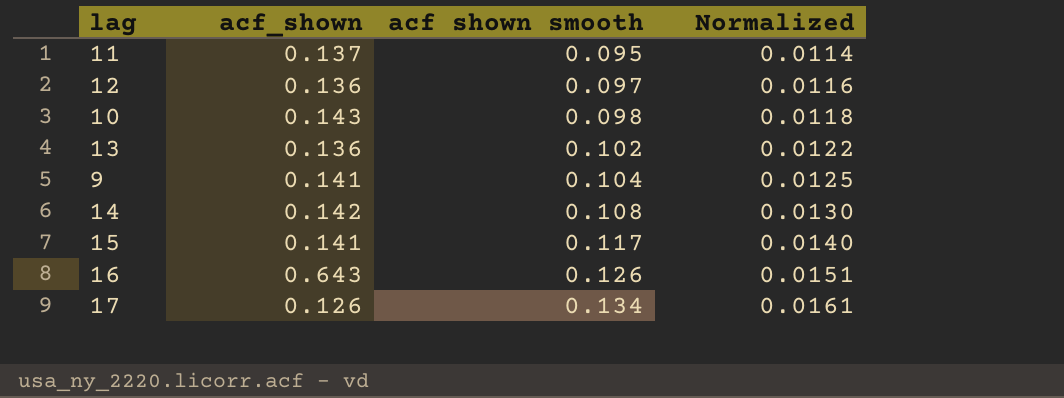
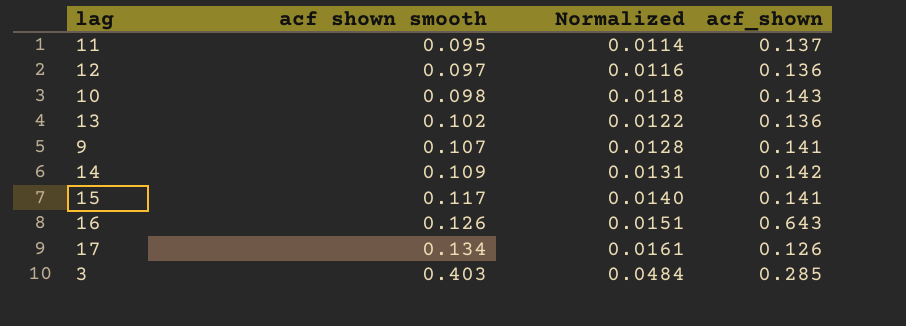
column acf_shown | position: 2 -> 4
9 | acf shown smooth: 0.104 -> 0.107
9 | Normalized: 0.0125 -> 0.0128
14 | acf shown smooth: 0.108 -> 0.109
14 | Normalized: 0.0130 -> 0.0131
row 3: none -> 0.403 | 0.0484 | 0.285

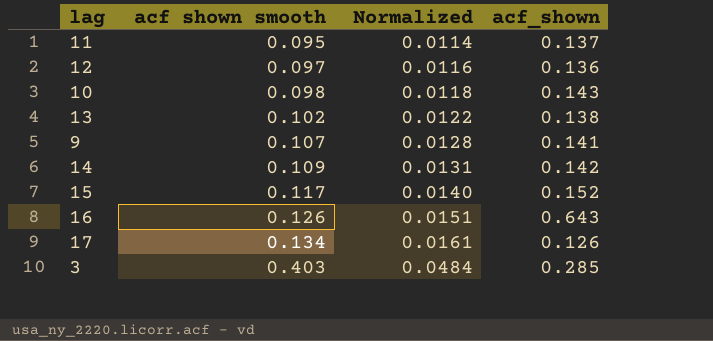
13 | acf_shown: 0.136 -> 0.138
15 | acf_shown: 0.141 -> 0.152

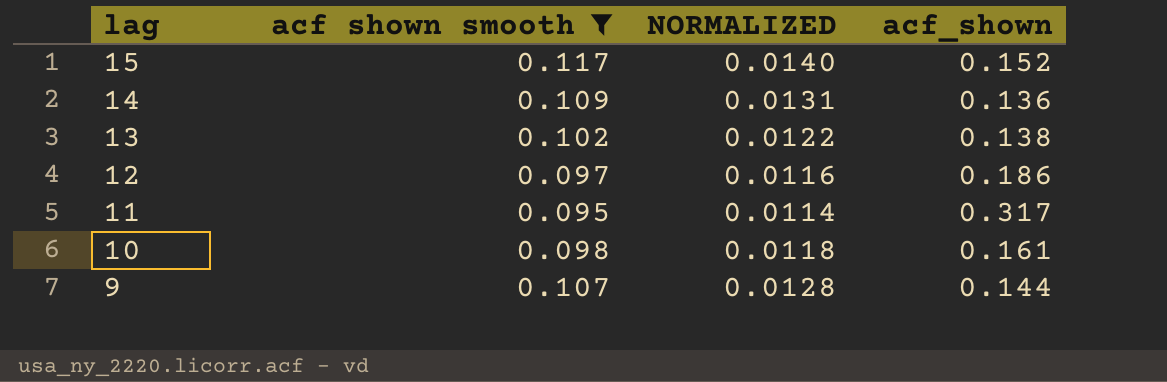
filter: none -> acf shown smooth <= 0.117
row order: acf shown smooth ascending -> lag descending
column name: Normalized -> NORMALIZED
14 | acf_shown: 0.142 -> 0.136
12 | acf_shown: 0.136 -> 0.186
11 | acf_shown: 0.137 -> 0.317
10 | acf_shown: 0.143 -> 0.161
9 | acf_shown: 0.141 -> 0.144

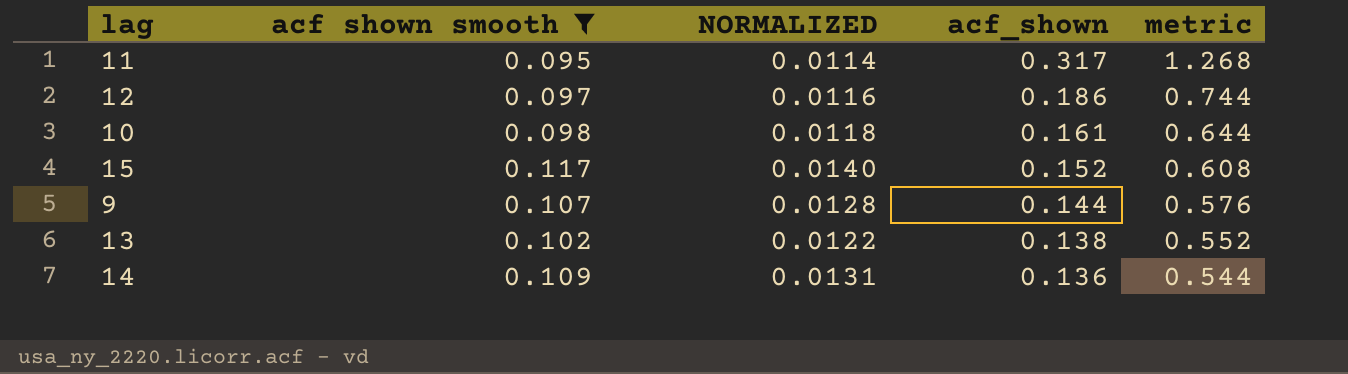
row order: lag descending -> acf_shown descending
column metric | formula: none -> [acf_shown] * 4

